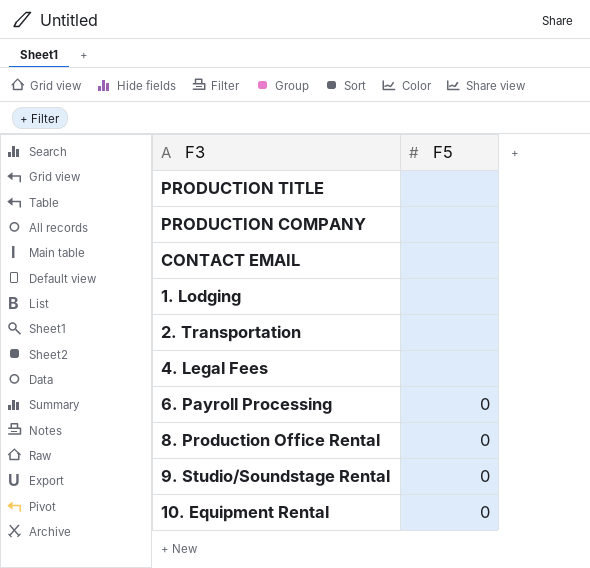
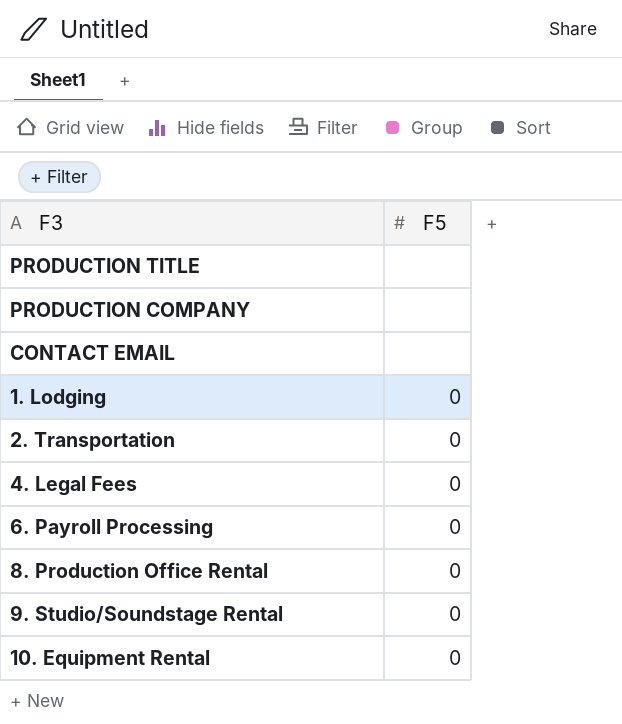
1. Lodging | F5: none -> 0
2. Transportation | F5: none -> 0
4. Legal Fees | F5: none -> 0

